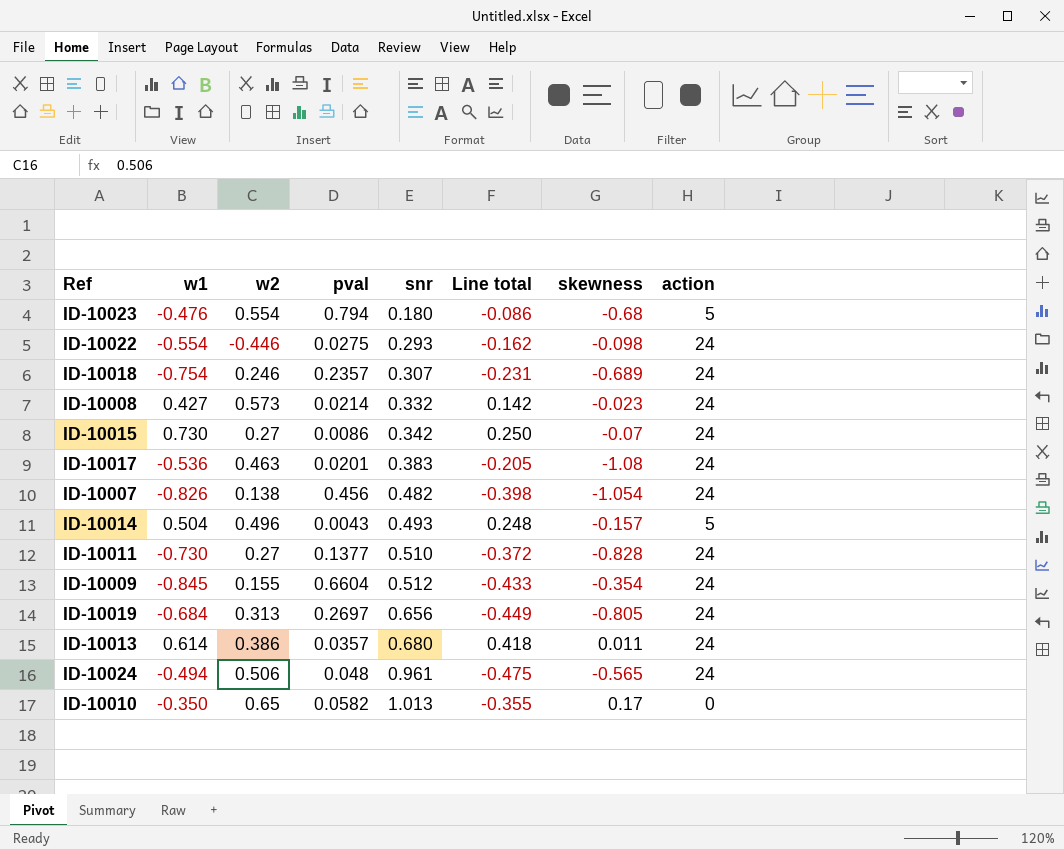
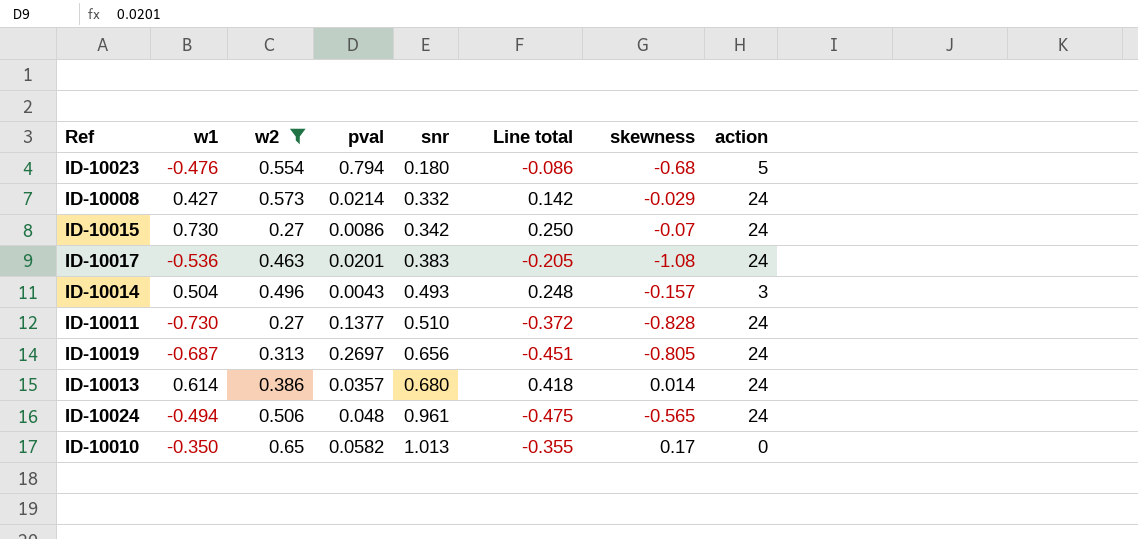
filter: none -> w2 >= 0.27
ID-10008 | skewness: -0.023 -> -0.029
ID-10014 | action: 5 -> 3
ID-10019 | w1: -0.684 -> -0.687
ID-10019 | Line total: -0.449 -> -0.451
ID-10013 | skewness: 0.011 -> 0.014

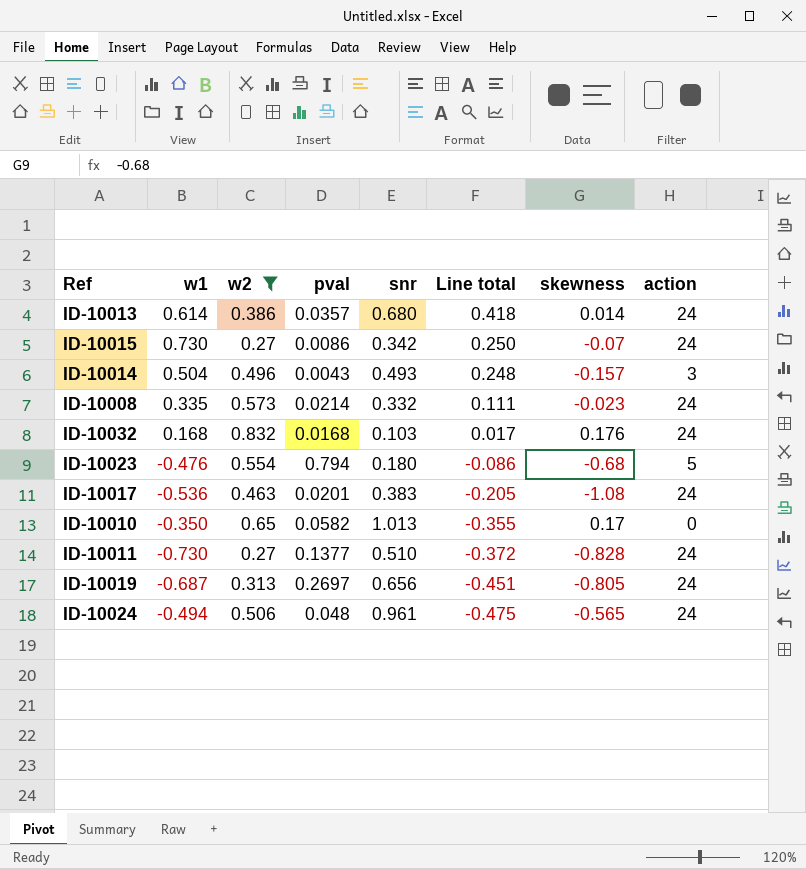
row order: snr ascending -> Line total descending
ID-10008 | w1: 0.427 -> 0.335
ID-10008 | Line total: 0.142 -> 0.111
ID-10008 | skewness: -0.029 -> -0.023
row ID-10032: none -> 0.168 | 0.832 | 0.0168 | 0.103 | 0.017 | 0.176 | 24

